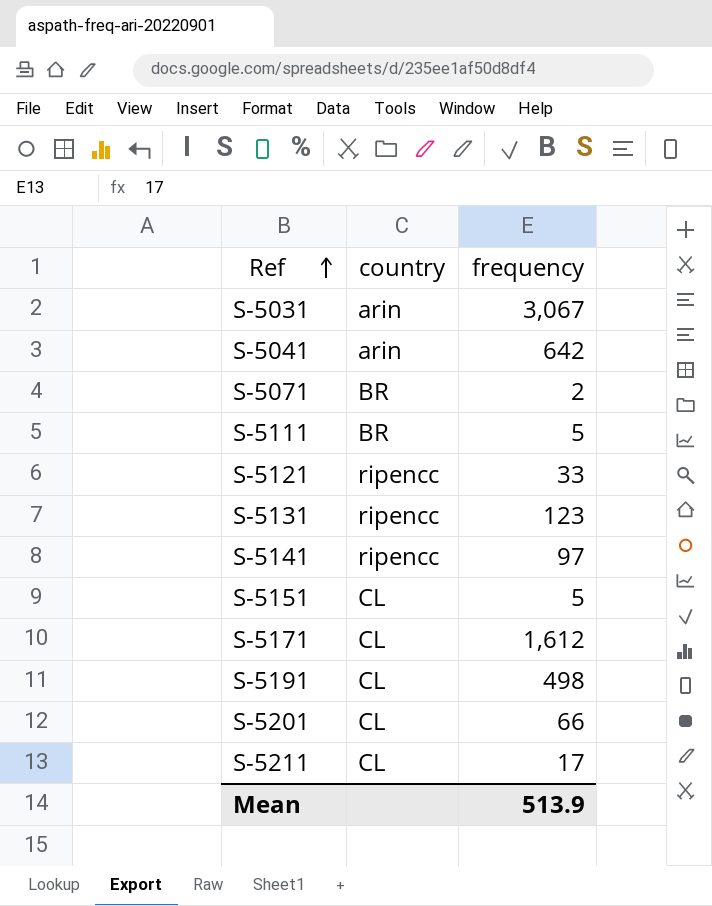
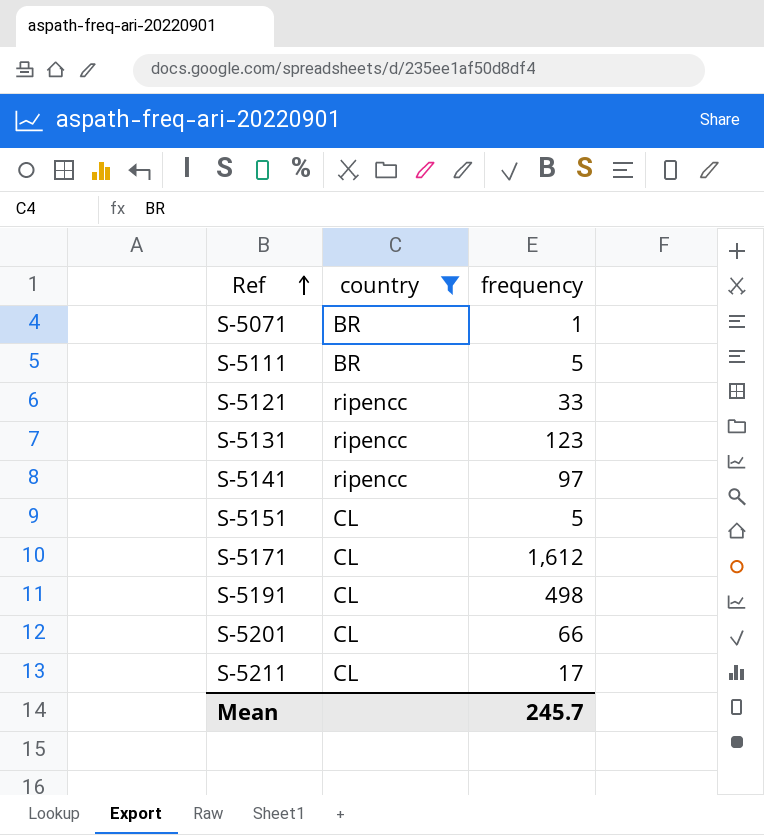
filter: none -> country != arin
S-5071 | frequency: 2 -> 1
Mean | frequency: 513.9 -> 245.7

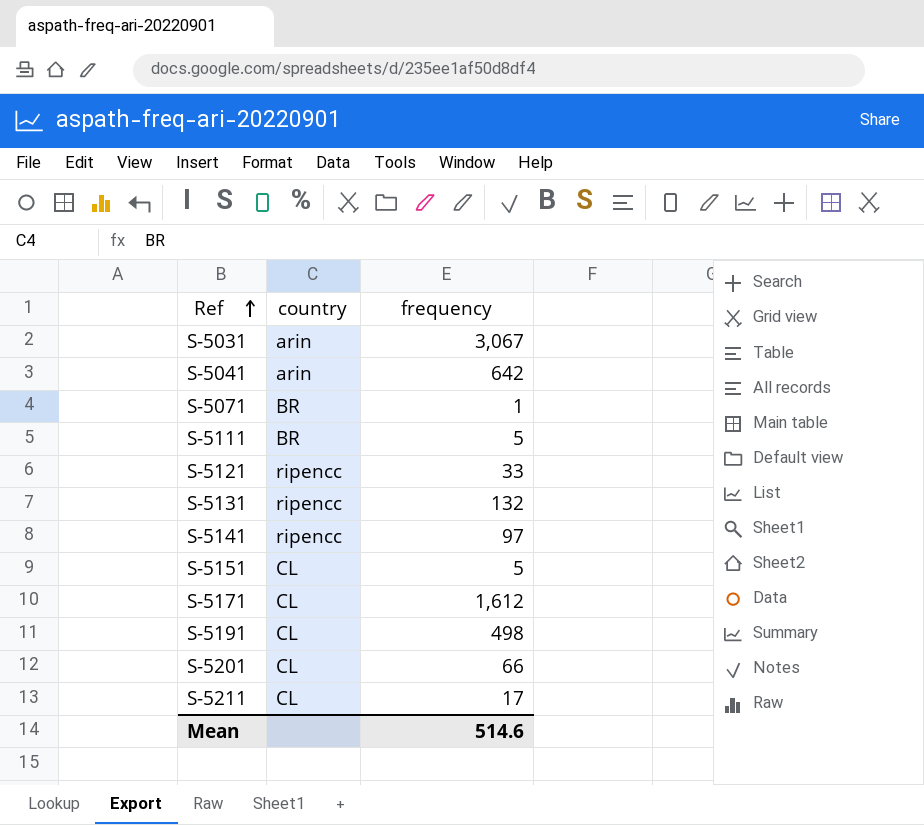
filter: country != arin -> none
S-5131 | frequency: 123 -> 132
Mean | frequency: 245.7 -> 514.6

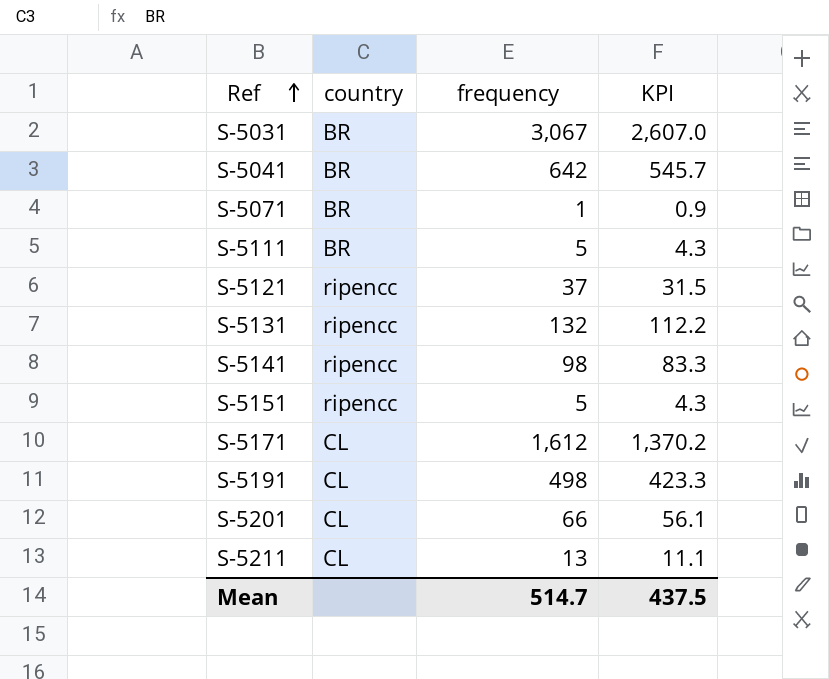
column KPI | formula: none -> [frequency] * 0.85
S-5031 | country: arin -> BR
S-5041 | country: arin -> BR
S-5121 | frequency: 33 -> 37
S-5141 | frequency: 97 -> 98
S-5151 | country: CL -> ripencc
S-5211 | frequency: 17 -> 13
Mean | frequency: 514.6 -> 514.7

